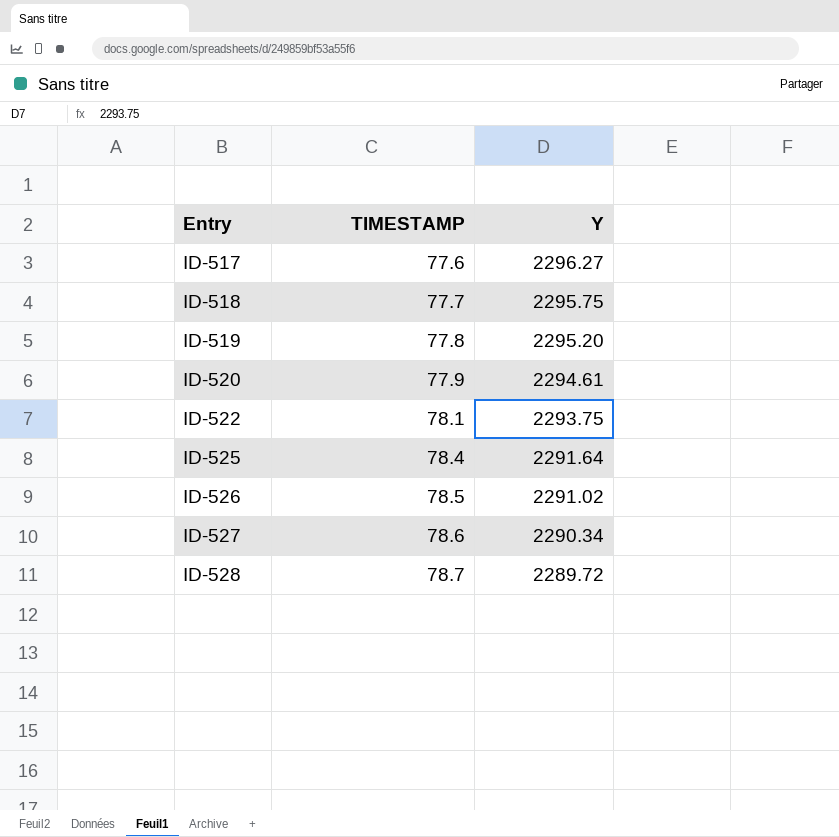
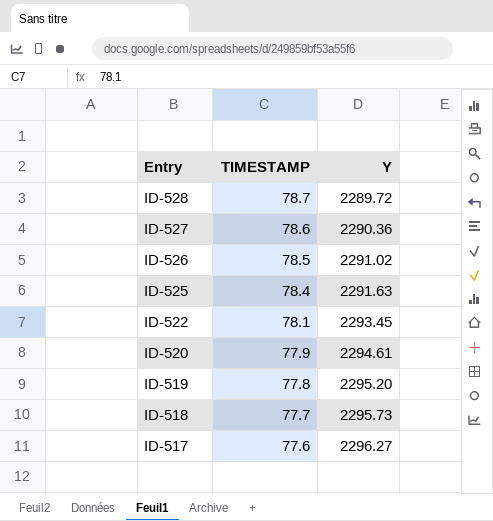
row order: Entry ascending -> Entry descending
ID-527 | Y: 2290.34 -> 2290.36
ID-525 | Y: 2291.64 -> 2291.63
ID-522 | Y: 2293.75 -> 2293.45
ID-518 | Y: 2295.75 -> 2295.73

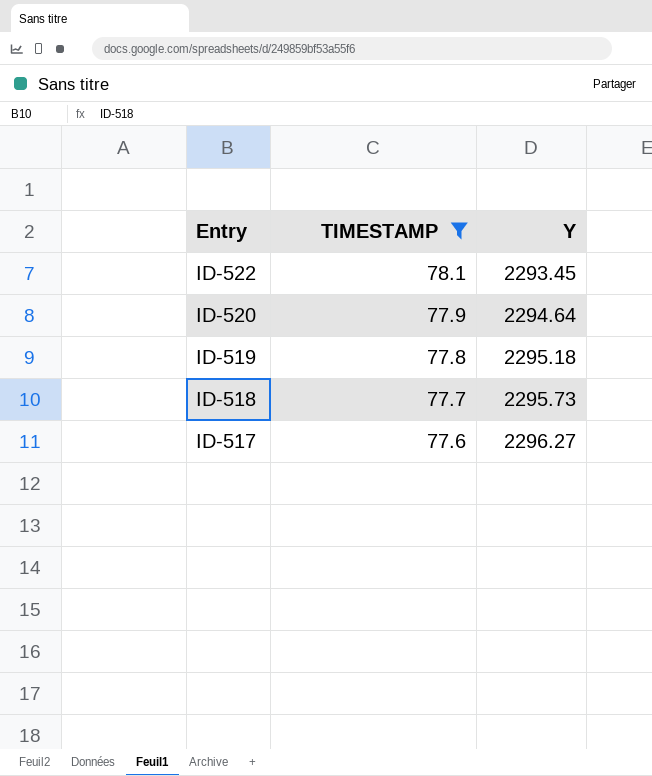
filter: none -> TIMESTAMP <= 78.1
ID-520 | Y: 2294.61 -> 2294.64
ID-519 | Y: 2295.20 -> 2295.18

